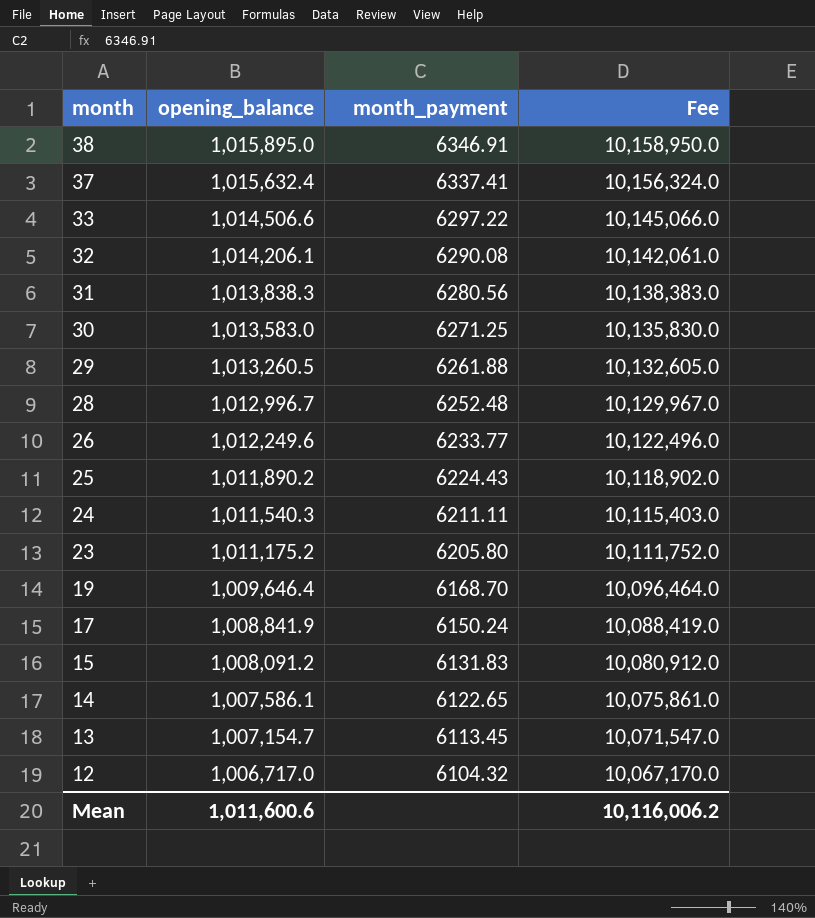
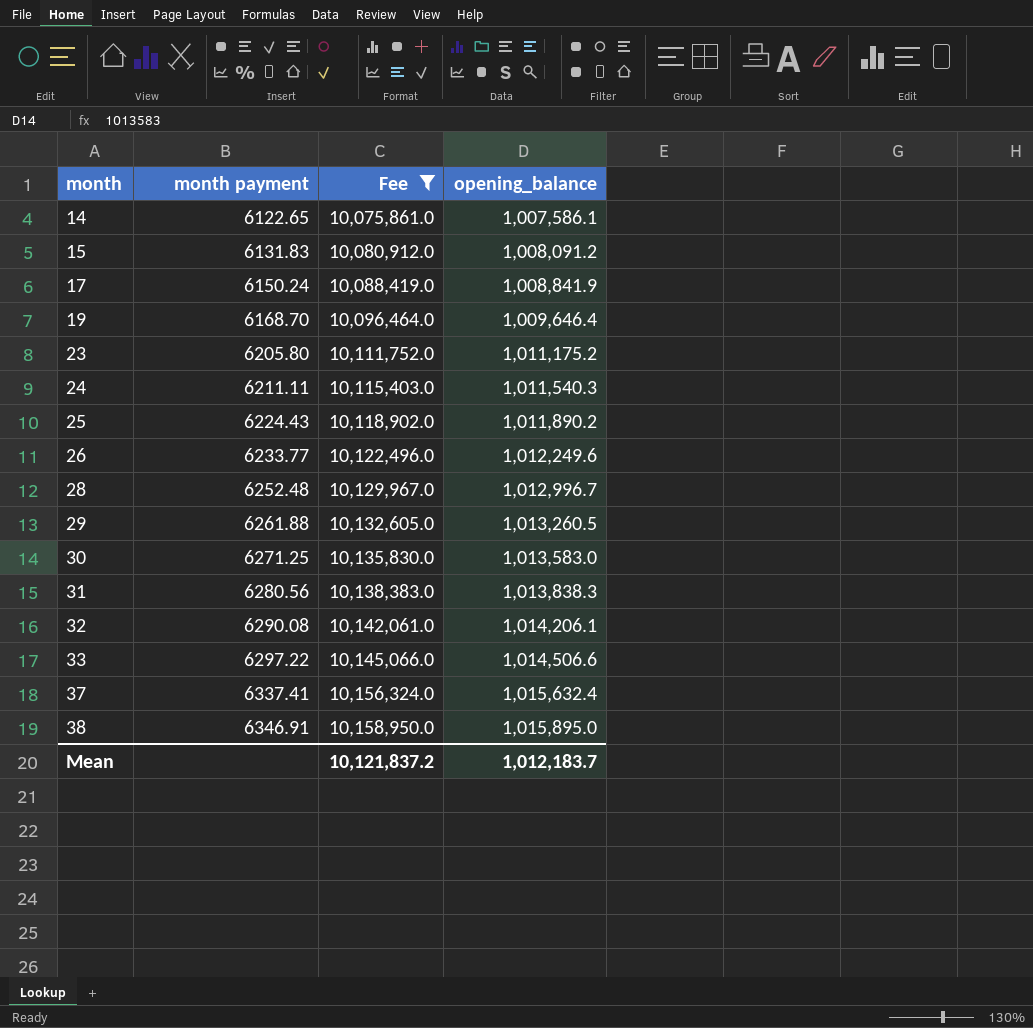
filter: none -> Fee >= 10,075,861.0
row order: month descending -> month ascending
column name: month_payment -> month payment
column opening_balance | position: 2 -> 4
Mean | Fee: 10,116,006.2 -> 10,121,837.2
Mean | opening_balance: 1,011,600.6 -> 1,012,183.7

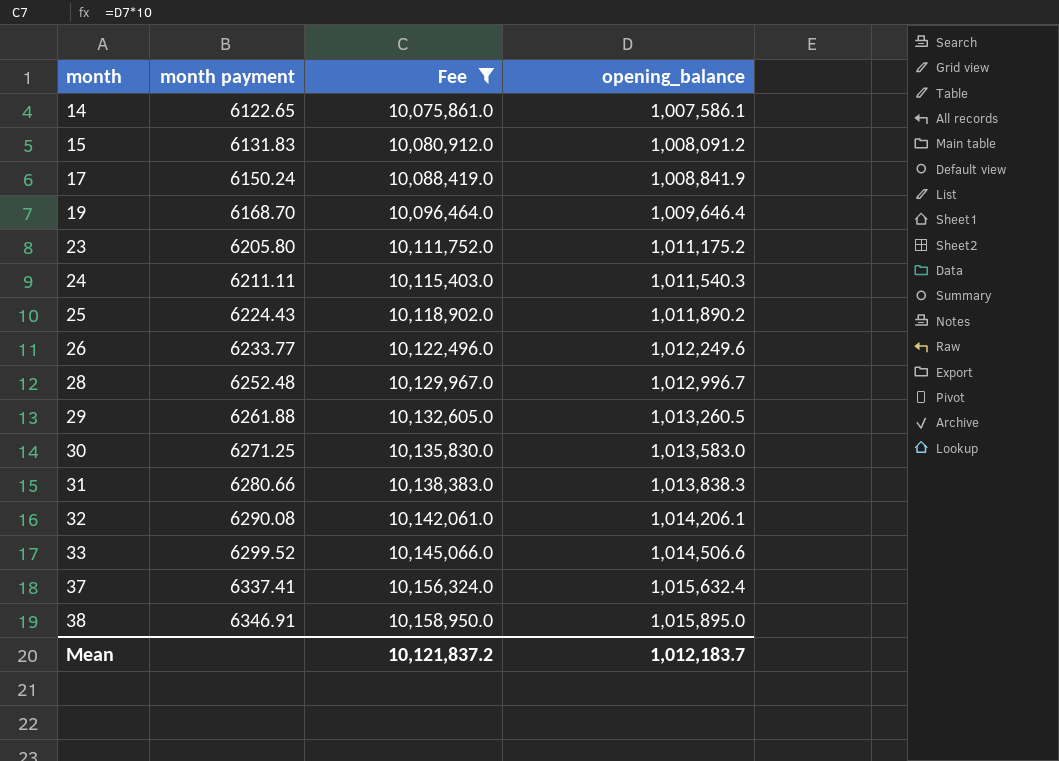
31 | month payment: 6280.56 -> 6280.66
33 | month payment: 6297.22 -> 6299.52

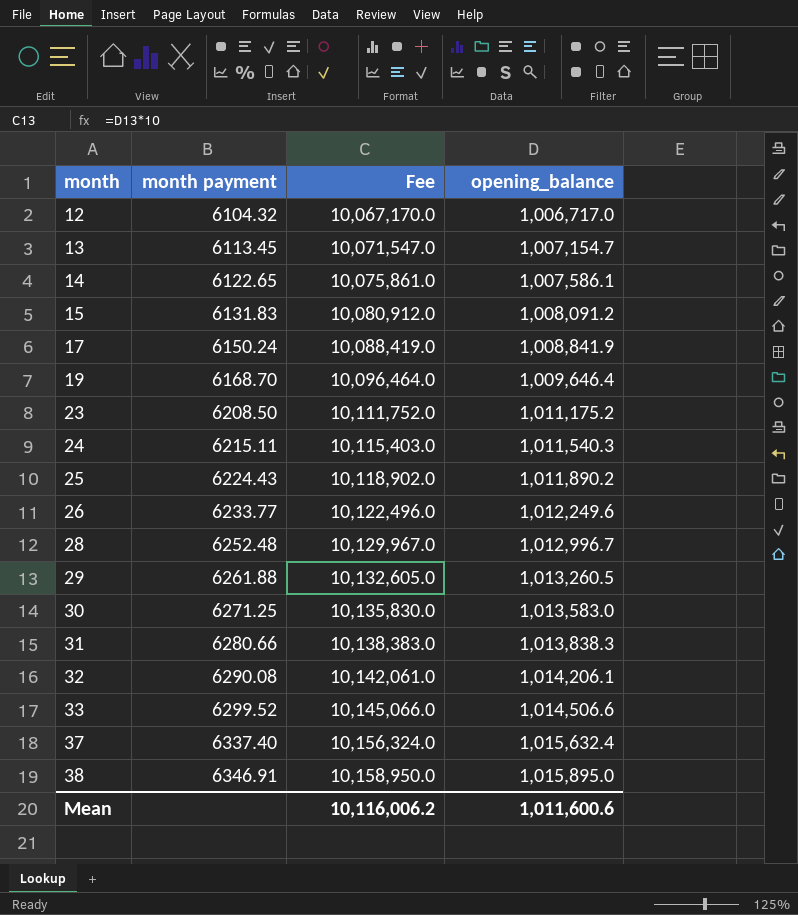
filter: Fee >= 10,075,861.0 -> none
23 | month payment: 6205.80 -> 6208.50
24 | month payment: 6211.11 -> 6215.11
37 | month payment: 6337.41 -> 6337.40
Mean | Fee: 10,121,837.2 -> 10,116,006.2
Mean | opening_balance: 1,012,183.7 -> 1,011,600.6

